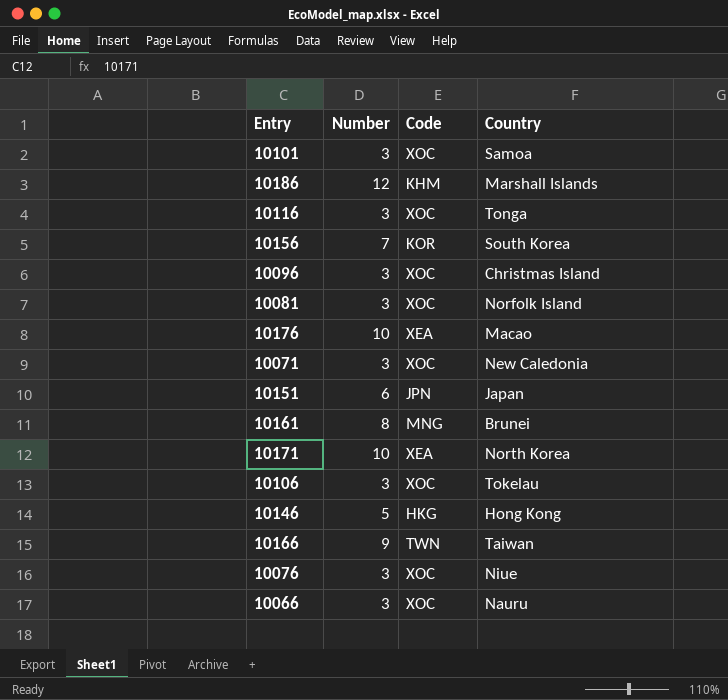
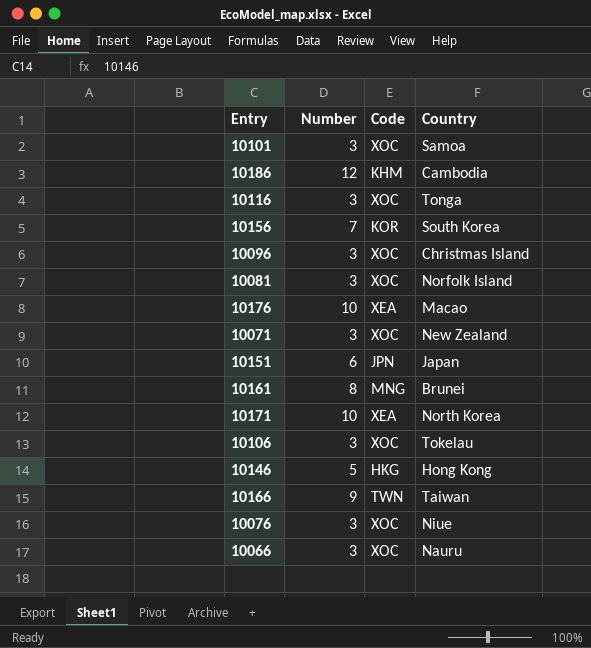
10186 | Country: Marshall Islands -> Cambodia
10071 | Country: New Caledonia -> New Zealand

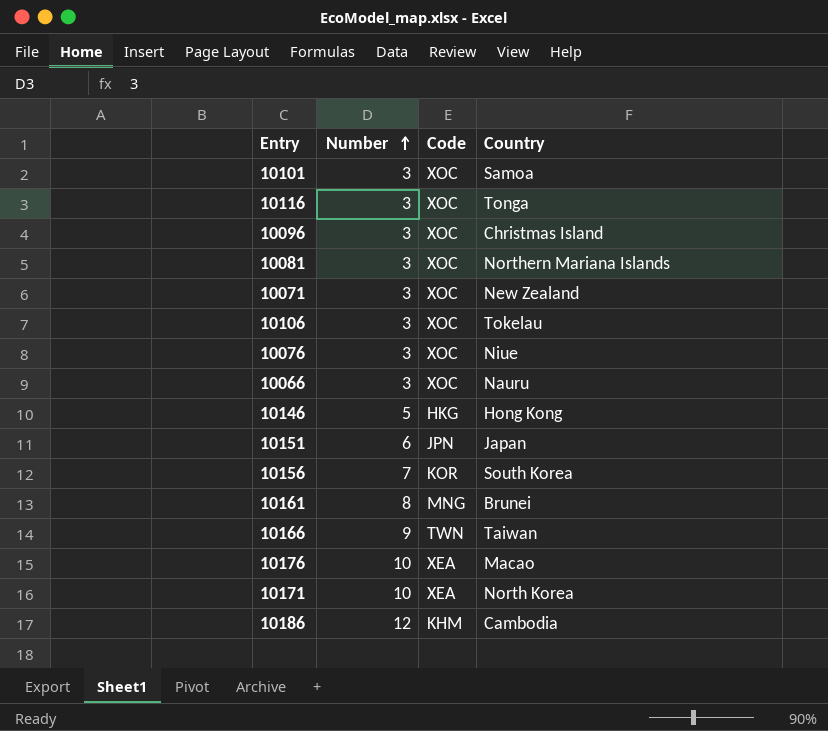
row order: none -> Number ascending
10081 | Country: Norfolk Island -> Northern Mariana Islands

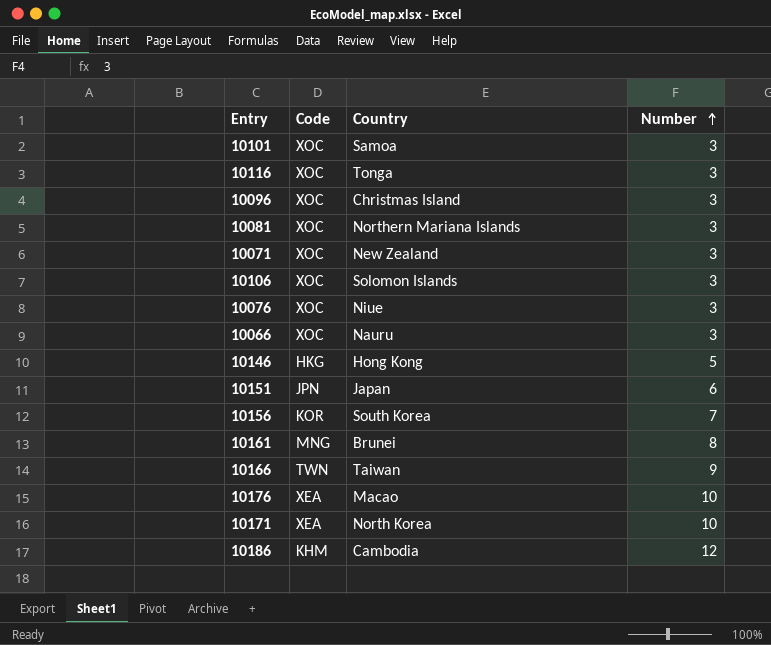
column Number | position: 2 -> 4
10106 | Country: Tokelau -> Solomon Islands

